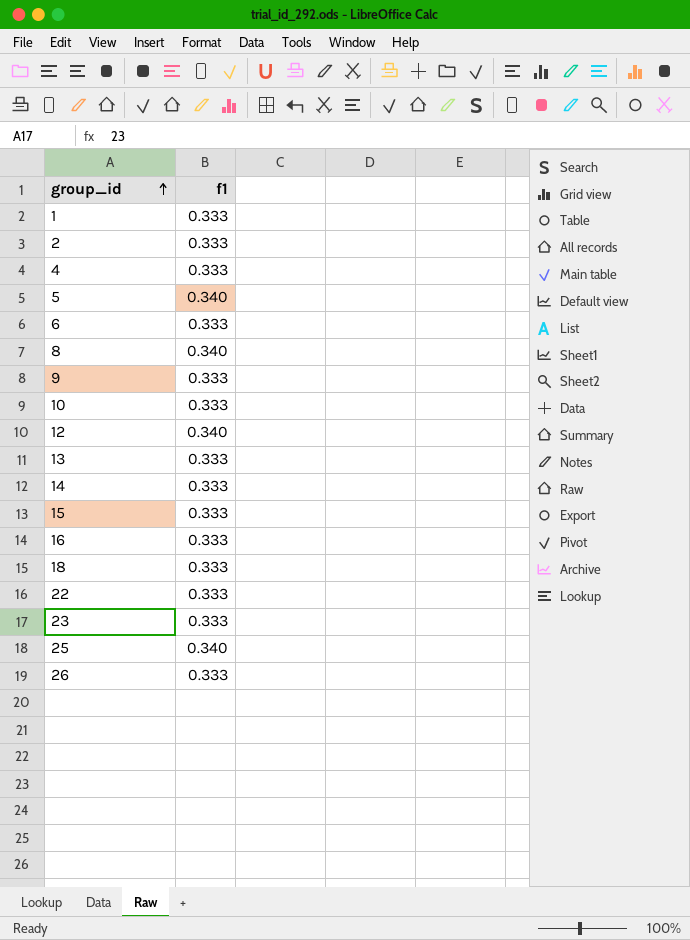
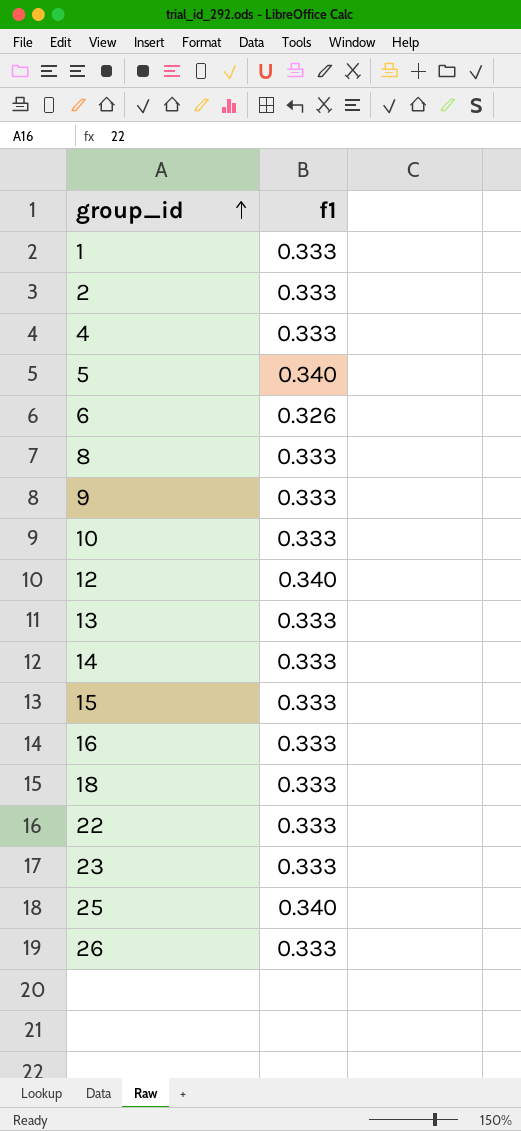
6 | f1: 0.333 -> 0.326
8 | f1: 0.340 -> 0.333

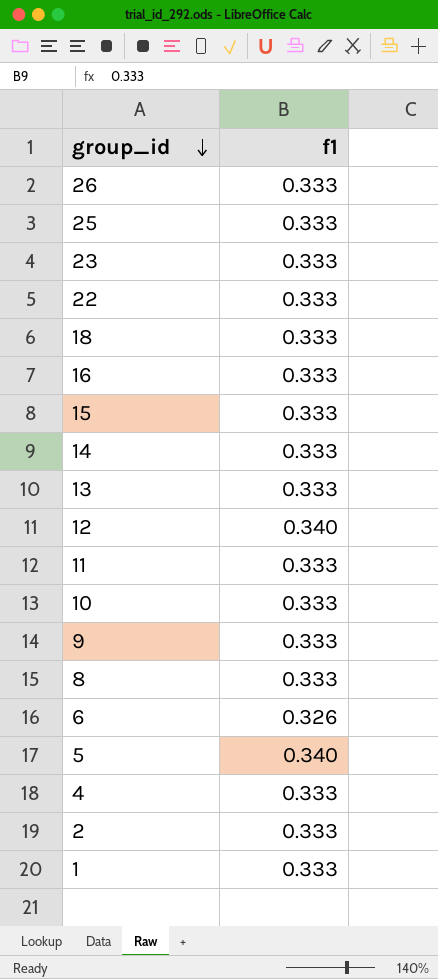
row order: group_id ascending -> group_id descending
25 | f1: 0.340 -> 0.333
row 11: none -> 0.333

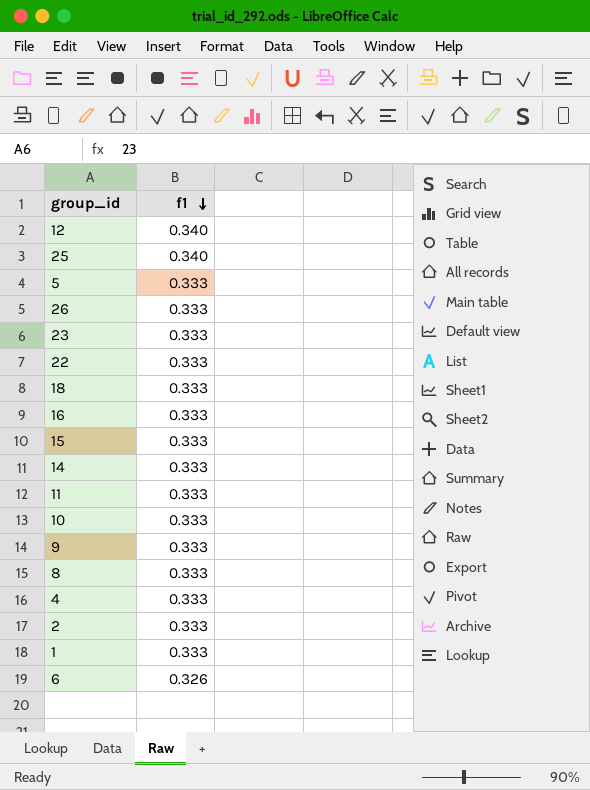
row order: group_id descending -> f1 descending
row 13: 0.333 -> none
25 | f1: 0.333 -> 0.340
5 | f1: 0.340 -> 0.333

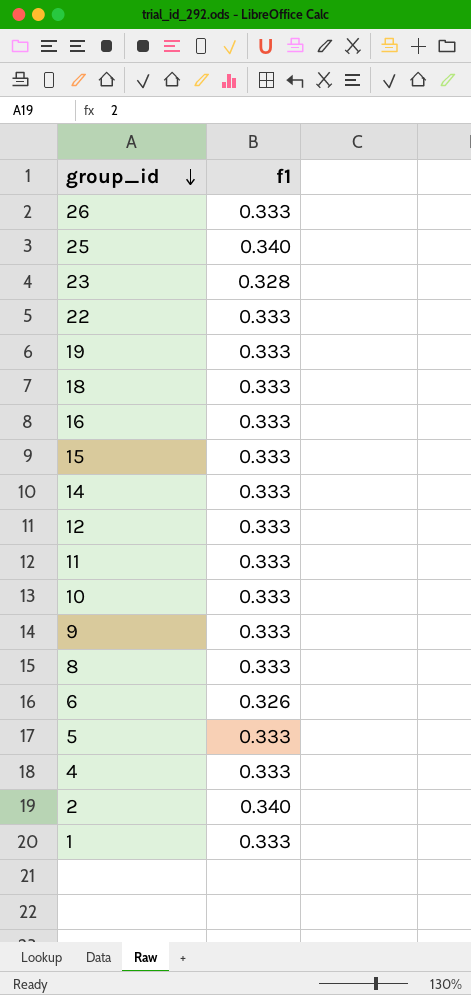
row order: f1 descending -> group_id descending
23 | f1: 0.333 -> 0.328
row 19: none -> 0.333
12 | f1: 0.340 -> 0.333
2 | f1: 0.333 -> 0.340

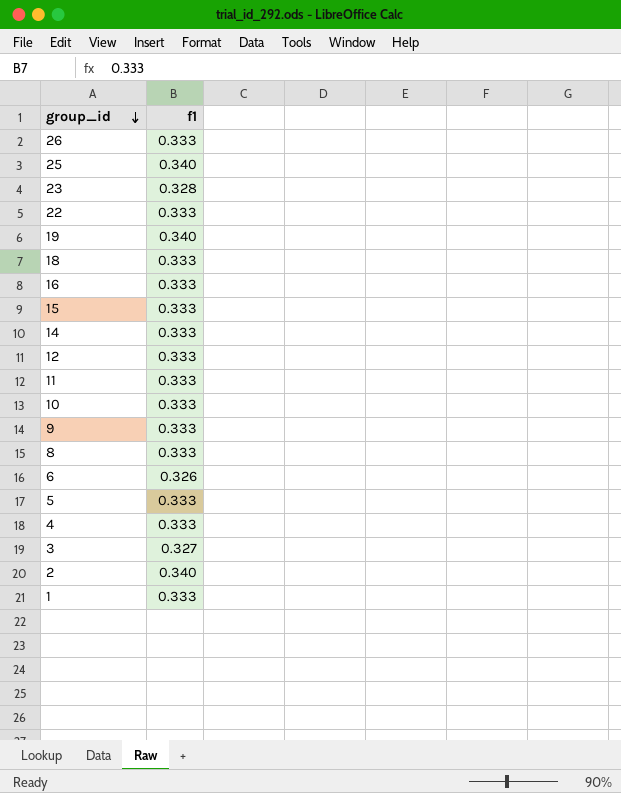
19 | f1: 0.333 -> 0.340
row 3: none -> 0.327

